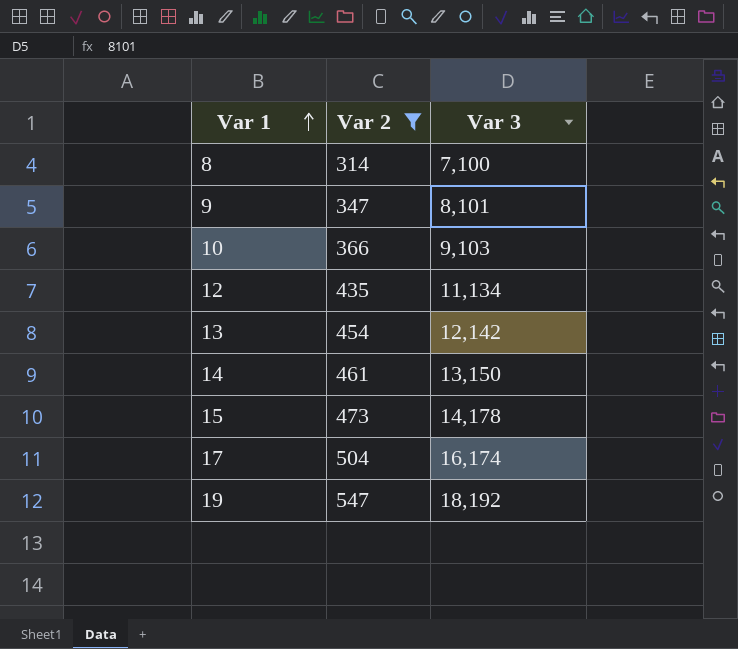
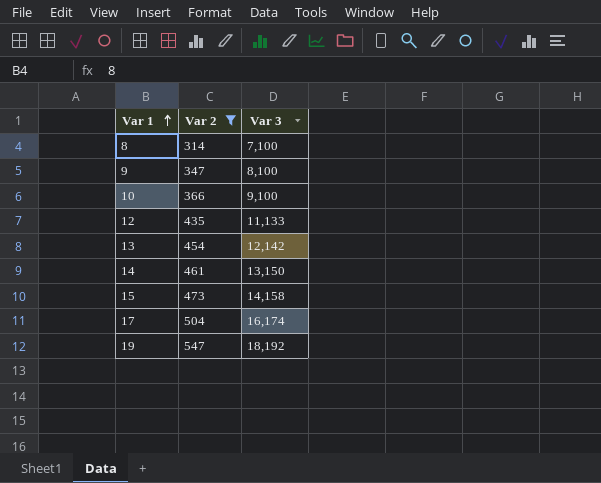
9 | Var 3: 8,101 -> 8,100
10 | Var 3: 9,103 -> 9,100
12 | Var 3: 11,134 -> 11,133
15 | Var 3: 14,178 -> 14,158

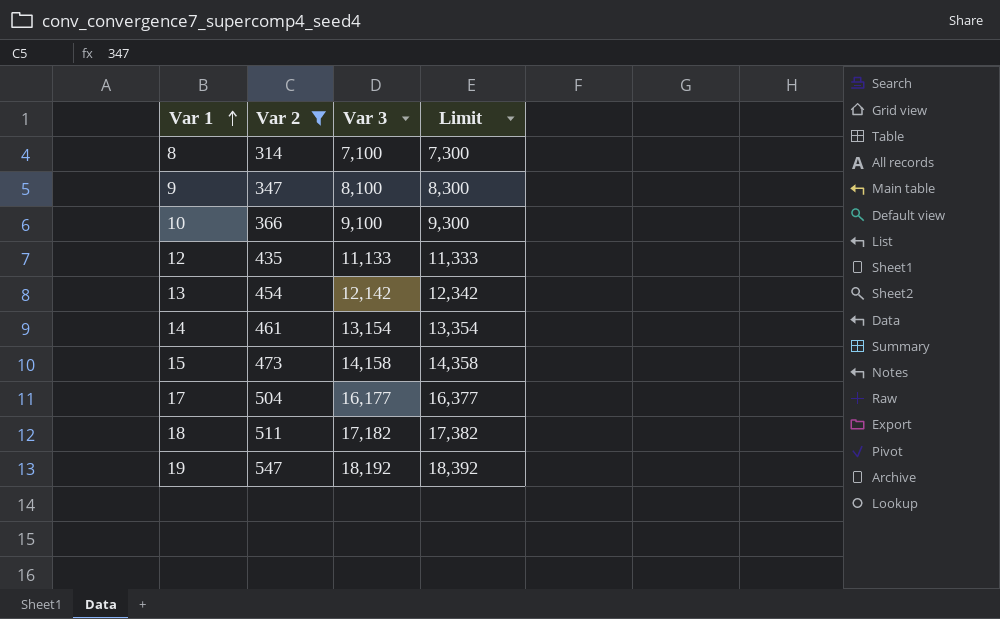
column Limit | formula: none -> [Var 3] + 200
14 | Var 3: 13,150 -> 13,154
17 | Var 3: 16,174 -> 16,177
row 18: none -> 511 | 17,182 | 17,382

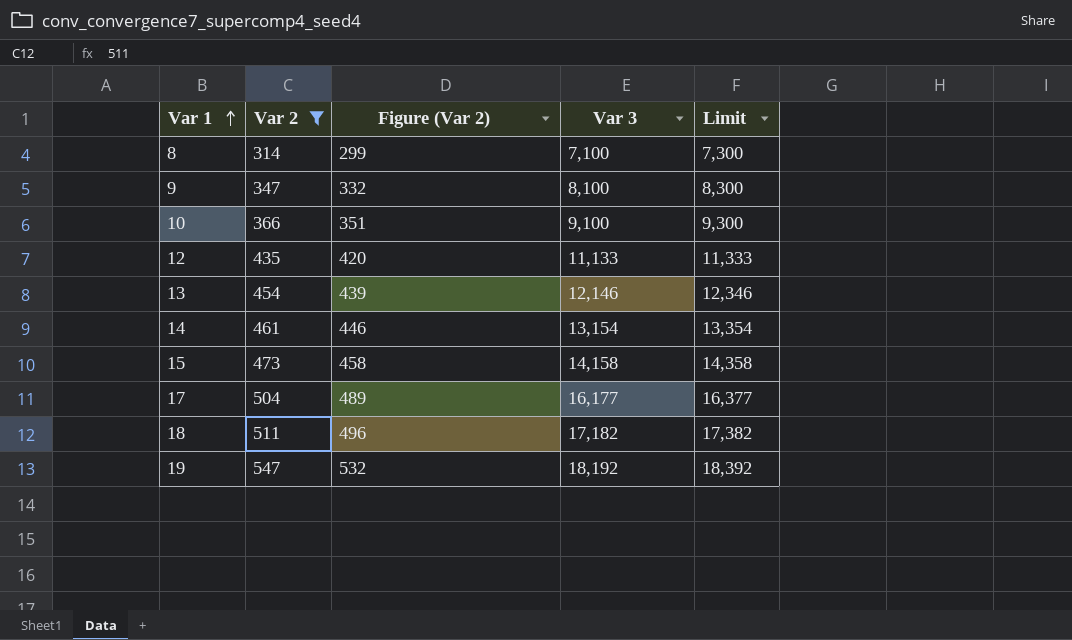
column Figure (Var 2) | formula: none -> [Var 2] - 15
13 | Var 3: 12,142 -> 12,146
13 | Limit: 12,342 -> 12,346

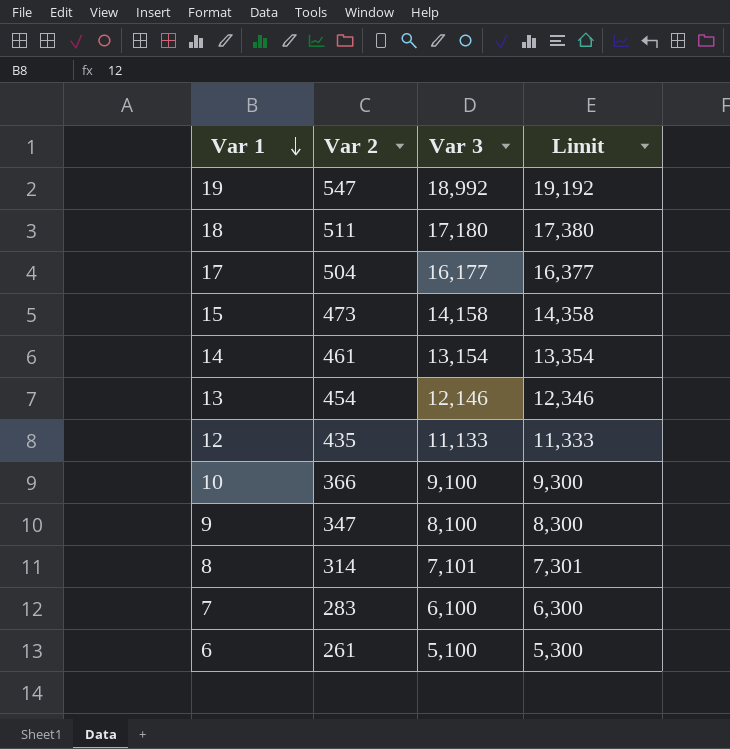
filter: Var 2 >= 314 -> none
row order: Var 1 ascending -> Var 1 descending
column Figure (Var 2) | formula: [Var 2] - 15 -> none
19 | Var 3: 18,192 -> 18,992
19 | Limit: 18,392 -> 19,192
18 | Var 3: 17,182 -> 17,180
18 | Limit: 17,382 -> 17,380
8 | Var 3: 7,100 -> 7,101
8 | Limit: 7,300 -> 7,301

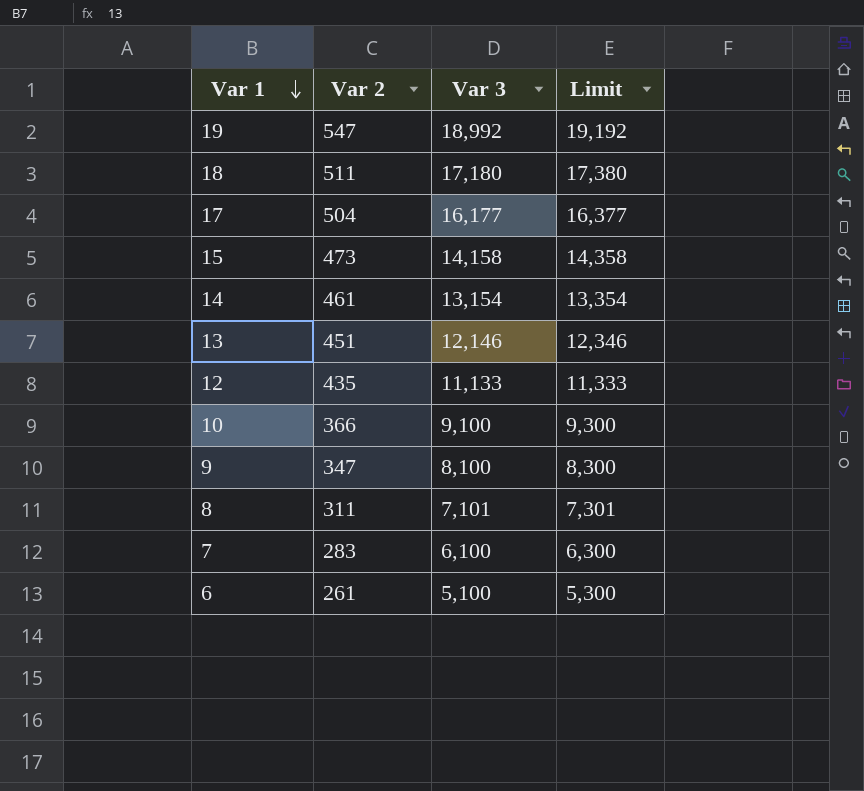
13 | Var 2: 454 -> 451
8 | Var 2: 314 -> 311

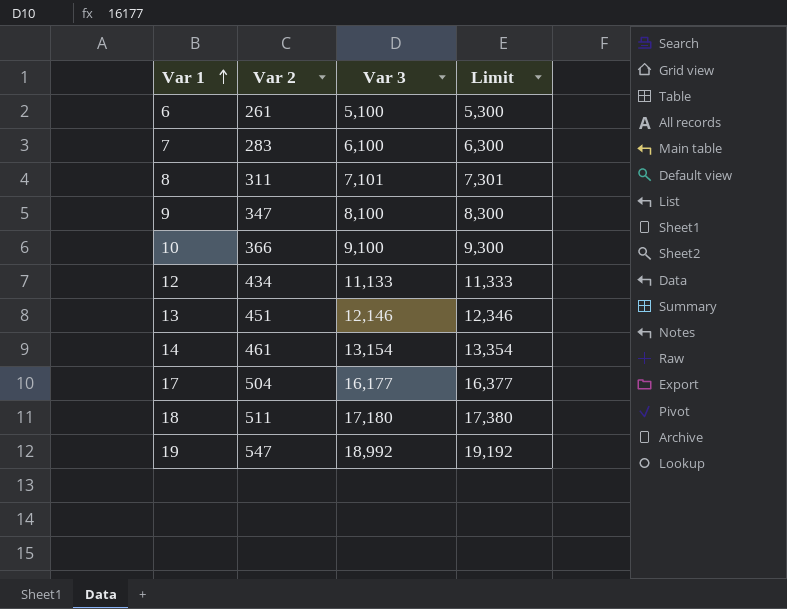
row order: Var 1 descending -> Var 1 ascending
row 15: 473 | 14,158 | 14,358 -> none
12 | Var 2: 435 -> 434

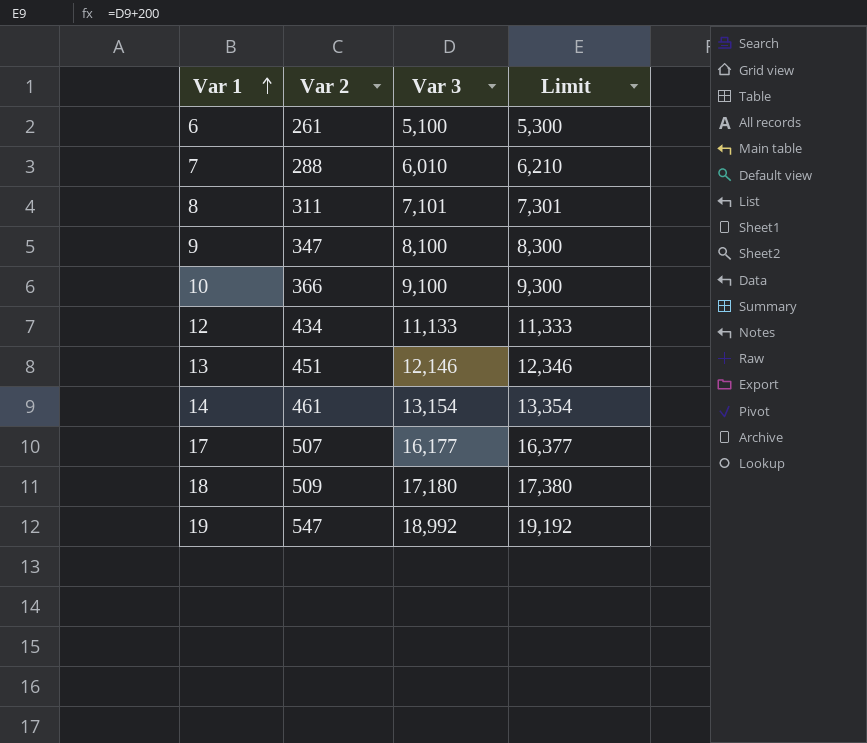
7 | Var 2: 283 -> 288
7 | Var 3: 6,100 -> 6,010
7 | Limit: 6,300 -> 6,210
17 | Var 2: 504 -> 507
18 | Var 2: 511 -> 509

